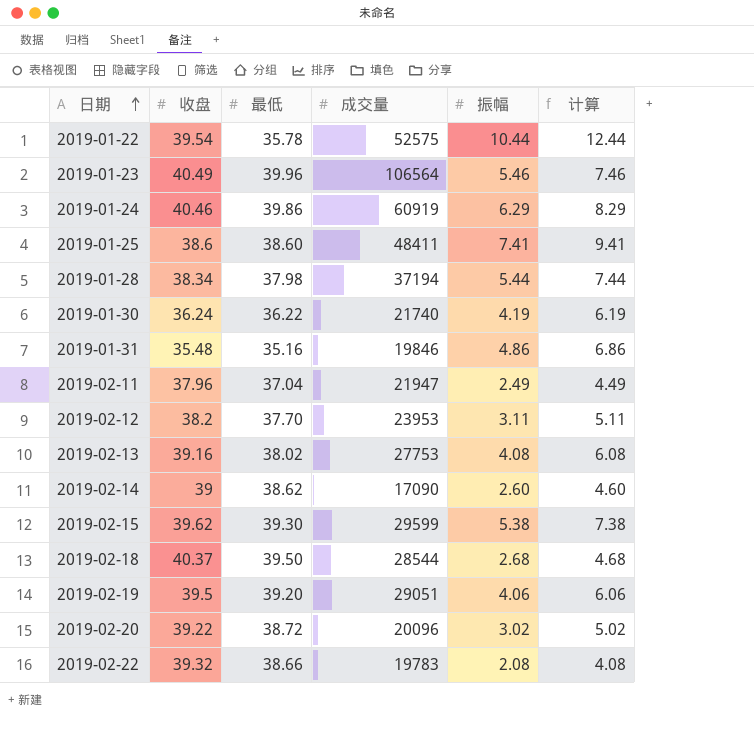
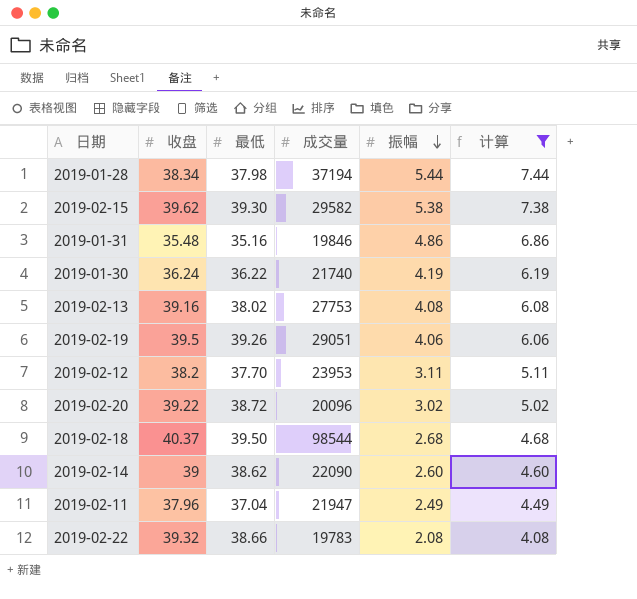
filter: none -> 计算 <= 7.44
row order: 日期 ascending -> 振幅 descending
2019-02-15 | 成交量: 29599 -> 29582
2019-02-19 | 最低: 39.20 -> 39.26
2019-02-18 | 成交量: 28544 -> 98544
2019-02-14 | 成交量: 17090 -> 22090

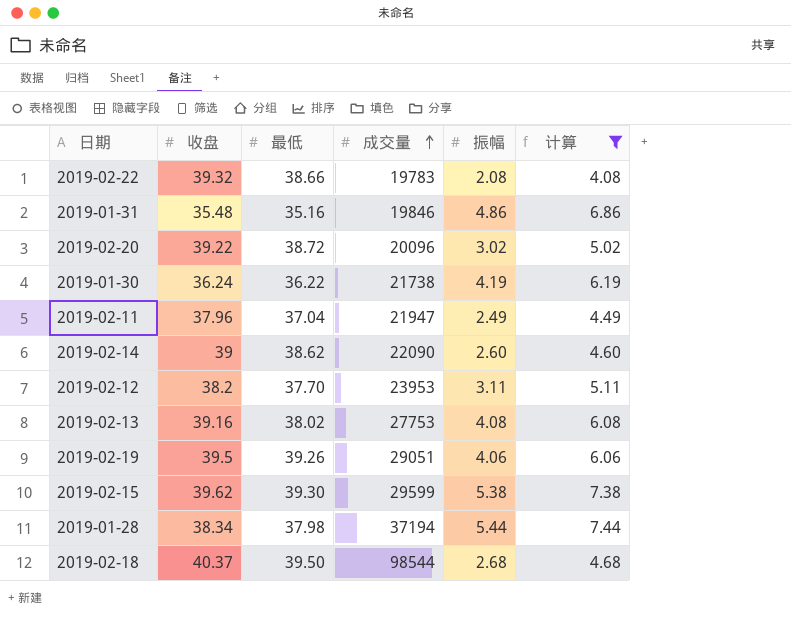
row order: 振幅 descending -> 成交量 ascending
2019-01-30 | 成交量: 21740 -> 21738
2019-02-15 | 成交量: 29582 -> 29599

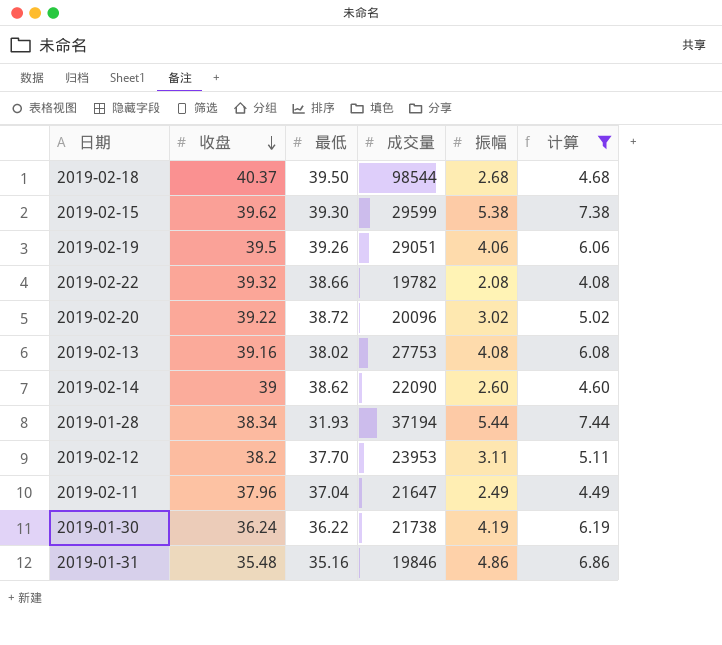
row order: 成交量 ascending -> 收盘 descending
2019-02-22 | 成交量: 19783 -> 19782
2019-01-28 | 最低: 37.98 -> 31.93
2019-02-11 | 成交量: 21947 -> 21647

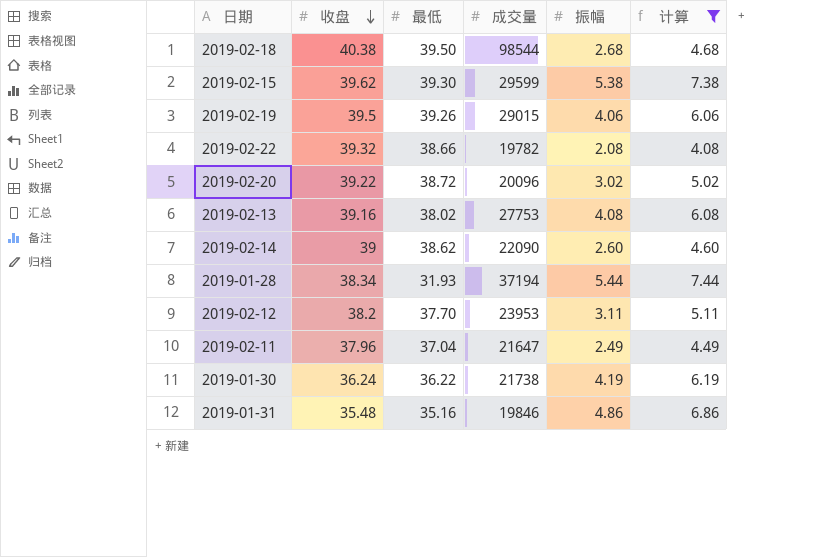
2019-02-18 | 收盘: 40.37 -> 40.38
2019-02-19 | 成交量: 29051 -> 29015

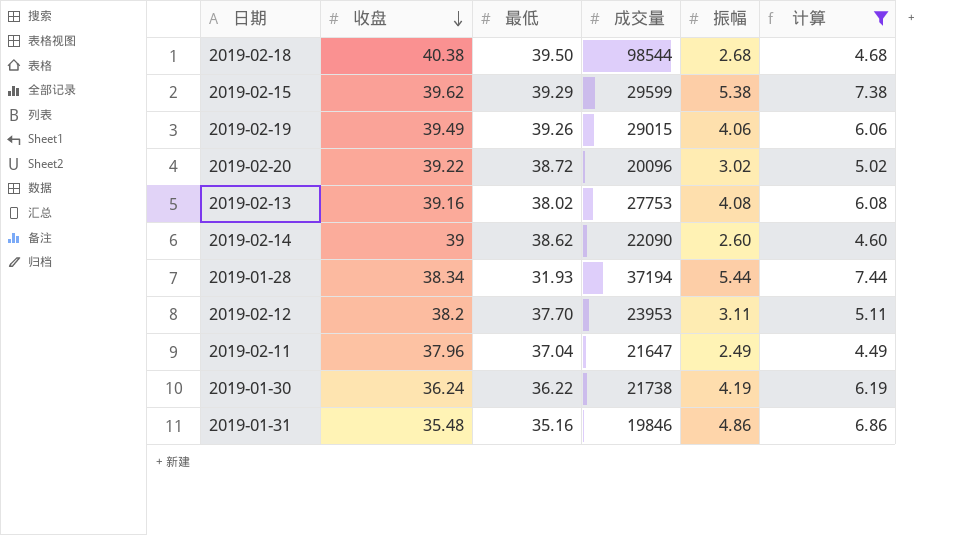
row 2019-02-22: 39.32 | 38.66 | 19782 | 2.08 | 4.08 -> none
2019-02-15 | 最低: 39.30 -> 39.29
2019-02-19 | 收盘: 39.5 -> 39.49

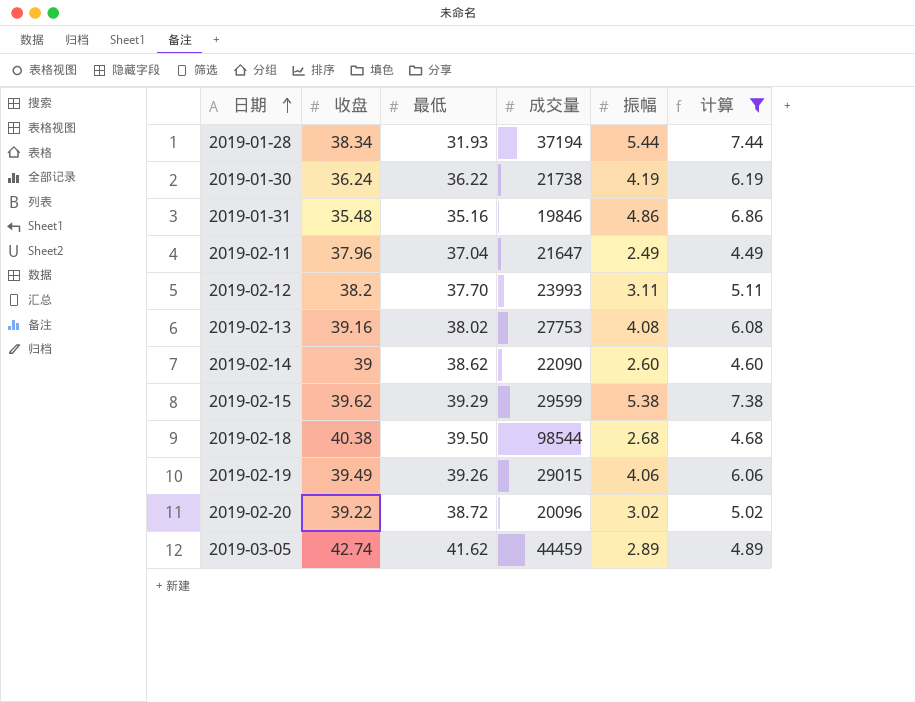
row order: 收盘 descending -> 日期 ascending
2019-02-12 | 成交量: 23953 -> 23993
row 2019-03-05: none -> 42.74 | 41.62 | 44459 | 2.89 | 4.89

